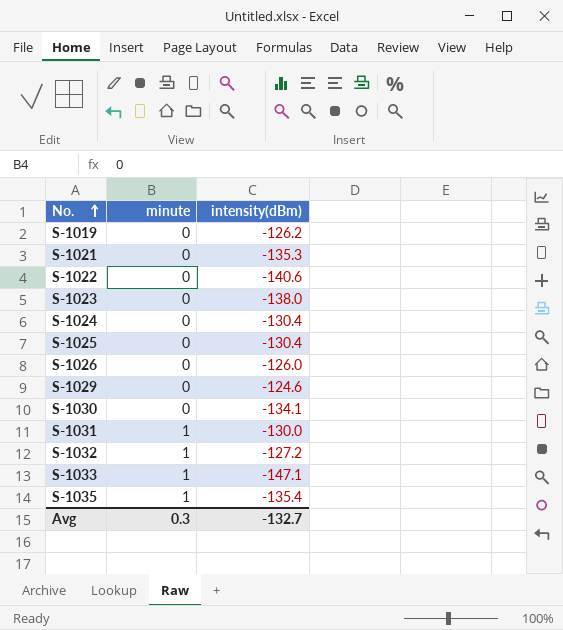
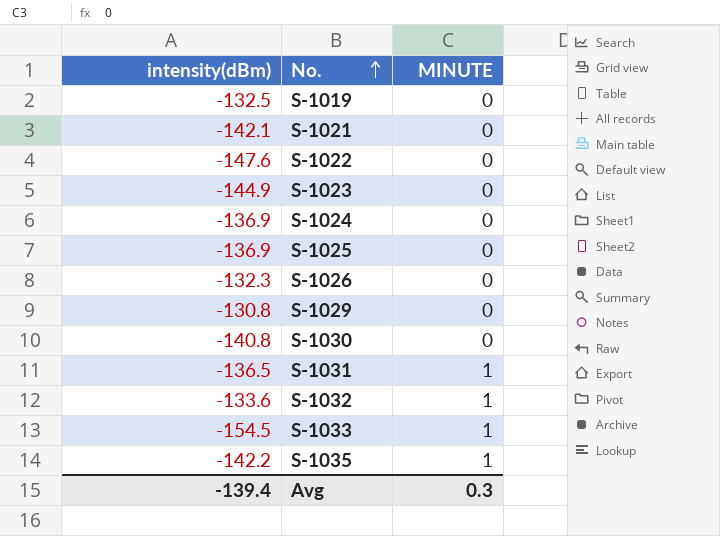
column intensity(dBm) | position: 3 -> 1
column name: minute -> MINUTE
S-1019 | intensity(dBm): -126.2 -> -132.5
S-1021 | intensity(dBm): -135.3 -> -142.1
S-1022 | intensity(dBm): -140.6 -> -147.6
S-1023 | intensity(dBm): -138.0 -> -144.9
S-1024 | intensity(dBm): -130.4 -> -136.9
S-1025 | intensity(dBm): -130.4 -> -136.9
S-1026 | intensity(dBm): -126.0 -> -132.3
S-1029 | intensity(dBm): -124.6 -> -130.8
S-1030 | intensity(dBm): -134.1 -> -140.8
S-1031 | intensity(dBm): -130.0 -> -136.5
S-1032 | intensity(dBm): -127.2 -> -133.6
S-1033 | intensity(dBm): -147.1 -> -154.5
S-1035 | intensity(dBm): -135.4 -> -142.2
Avg | intensity(dBm): -132.7 -> -139.4

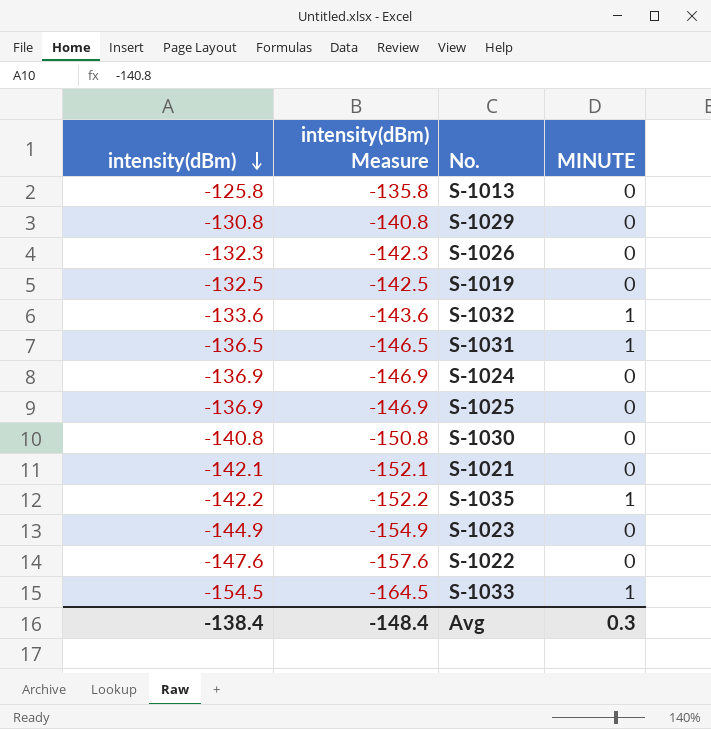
row order: No. ascending -> intensity(dBm) descending
column intensity(dBm) Measure | formula: none -> [intensity(dBm)] - 10
row S-1013: none -> -125.8 | -135.8 | 0
Avg | intensity(dBm): -139.4 -> -138.4

